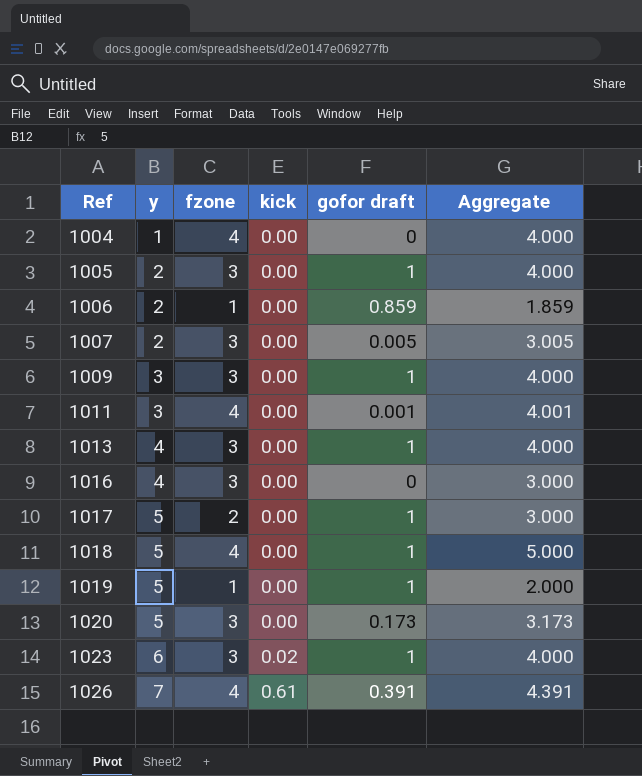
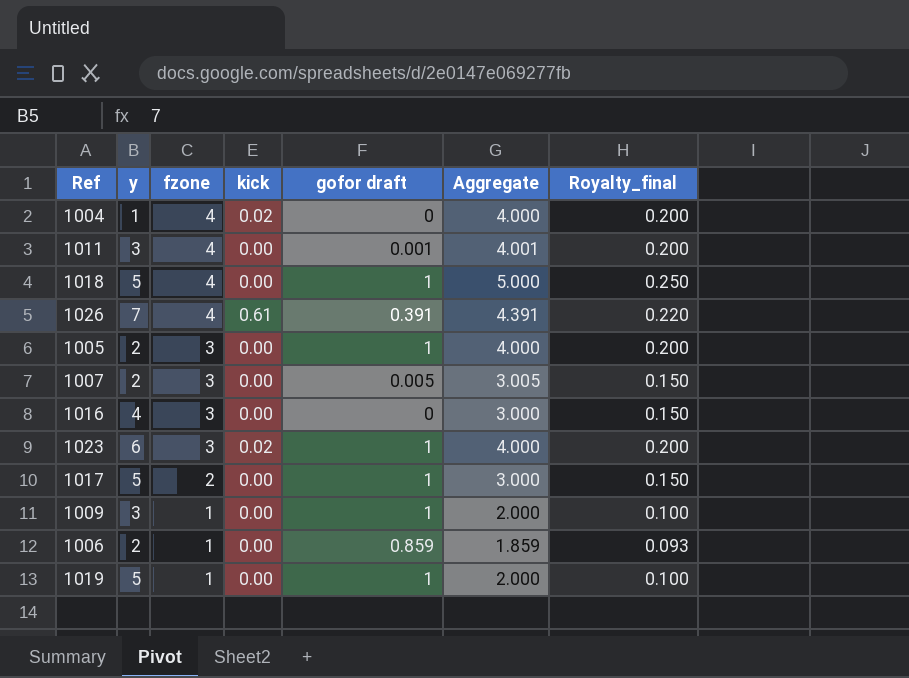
row order: Ref ascending -> fzone descending
column Royalty_final | formula: none -> [Aggregate] * 0.05
row 1013: 4 | 3 | 0.00 | 1 | 4.000 -> none
row 1020: 5 | 3 | 0.00 | 0.173 | 3.173 -> none
1004 | kick: 0.00 -> 0.02
1009 | fzone: 3 -> 1
1009 | Aggregate: 4.000 -> 2.000

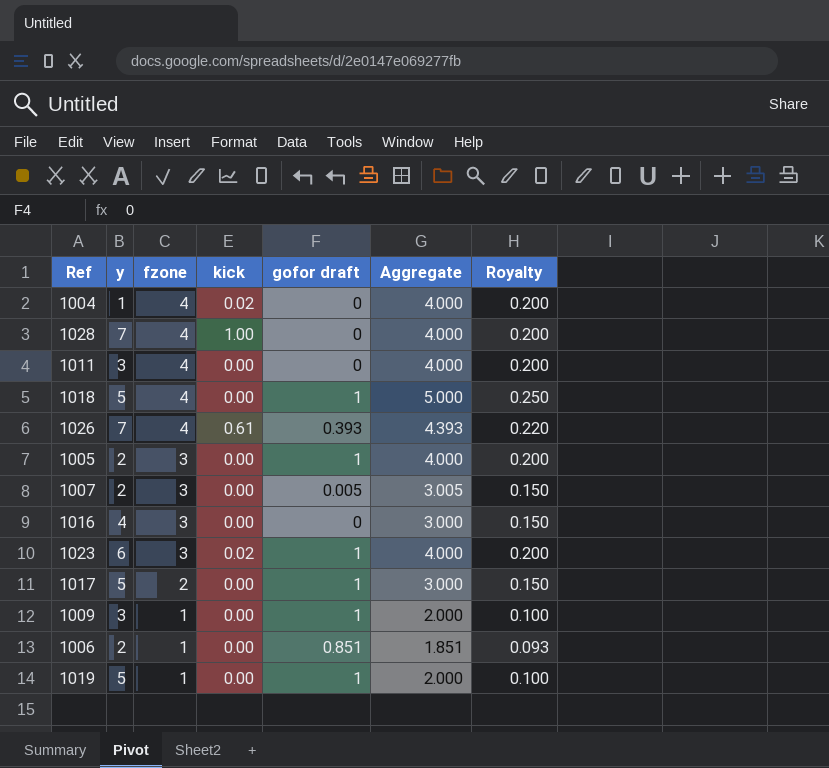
column name: Royalty_final -> Royalty
row 1028: none -> 7 | 4 | 1.00 | 0 | 4.000 | 0.200
1011 | gofor draft: 0.001 -> 0
1011 | Aggregate: 4.001 -> 4.000
1026 | gofor draft: 0.391 -> 0.393
1026 | Aggregate: 4.391 -> 4.393
1006 | gofor draft: 0.859 -> 0.851
1006 | Aggregate: 1.859 -> 1.851

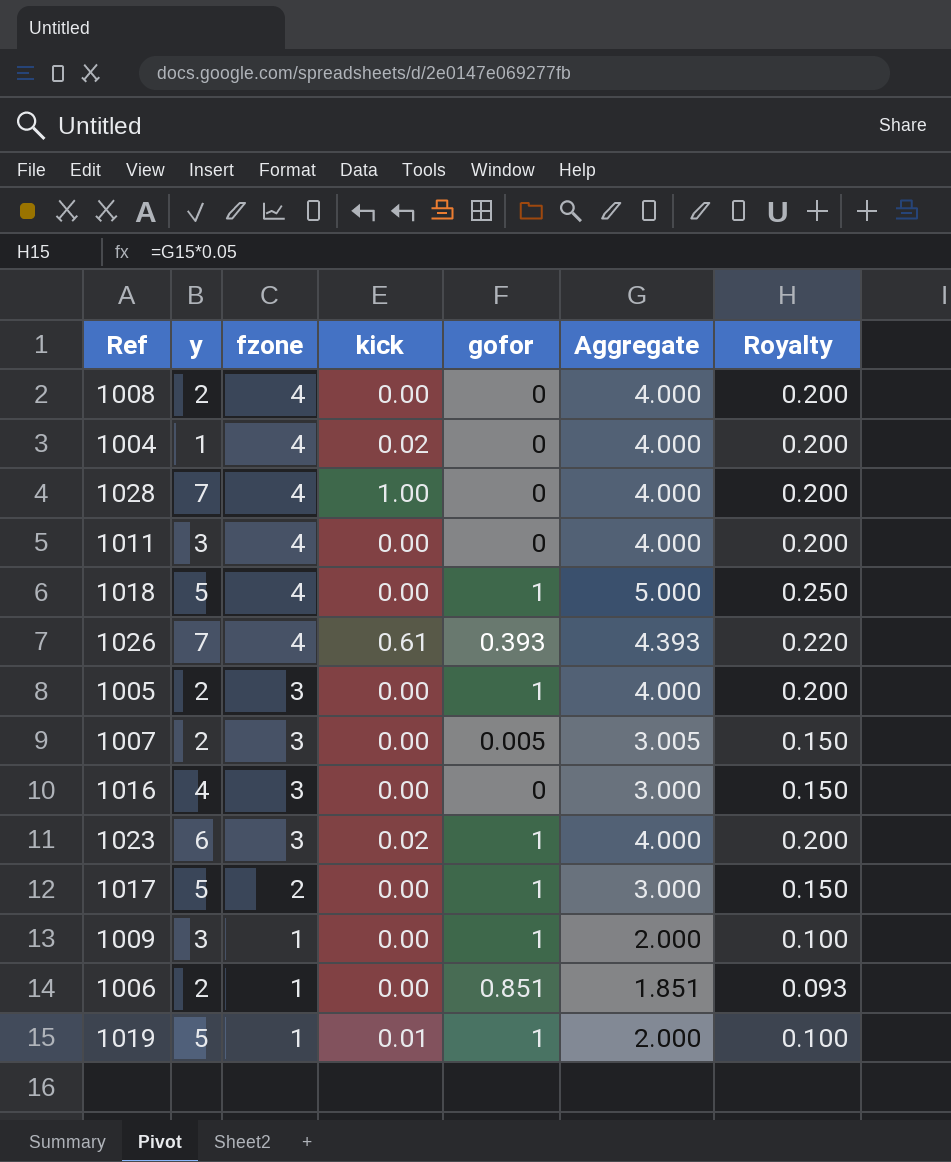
column name: gofor draft -> gofor
row 1008: none -> 2 | 4 | 0.00 | 0 | 4.000 | 0.200
1019 | kick: 0.00 -> 0.01

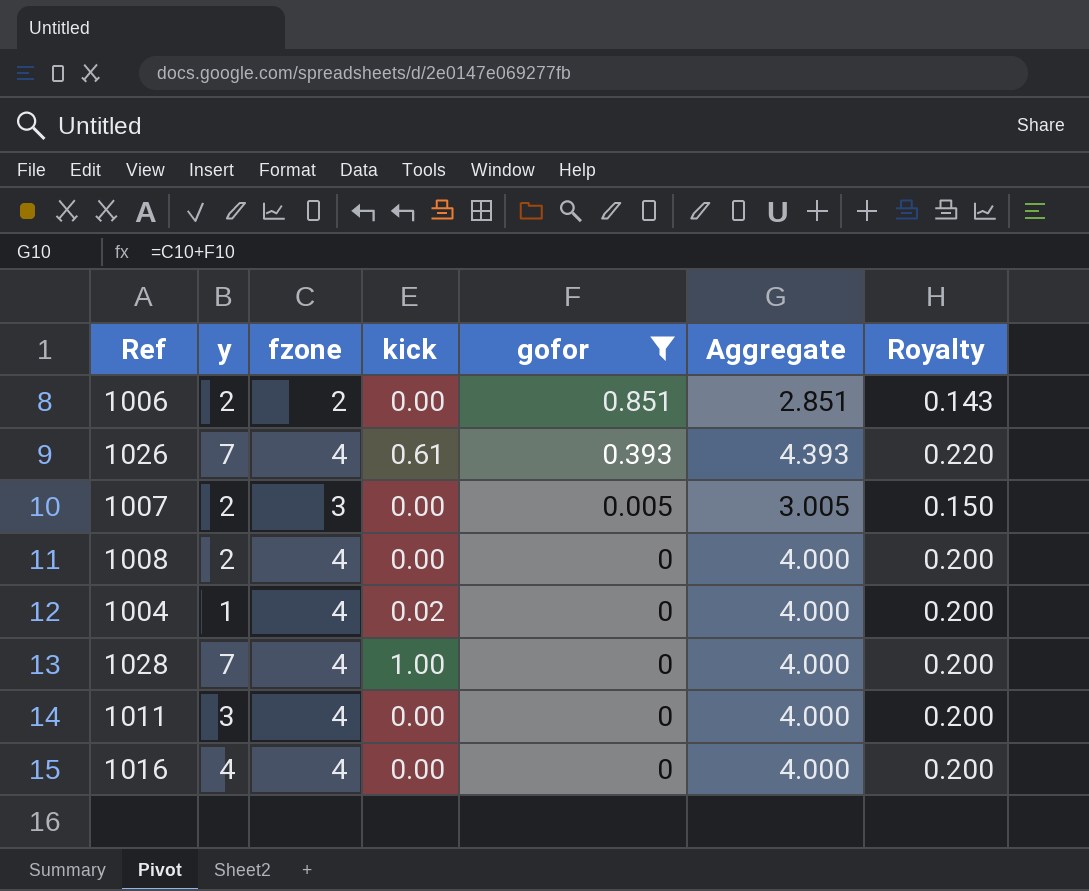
filter: none -> gofor != 1
row order: fzone descending -> gofor descending
1006 | fzone: 1 -> 2
1006 | Aggregate: 1.851 -> 2.851
1006 | Royalty: 0.093 -> 0.143
1016 | fzone: 3 -> 4
1016 | Aggregate: 3.000 -> 4.000
1016 | Royalty: 0.150 -> 0.200

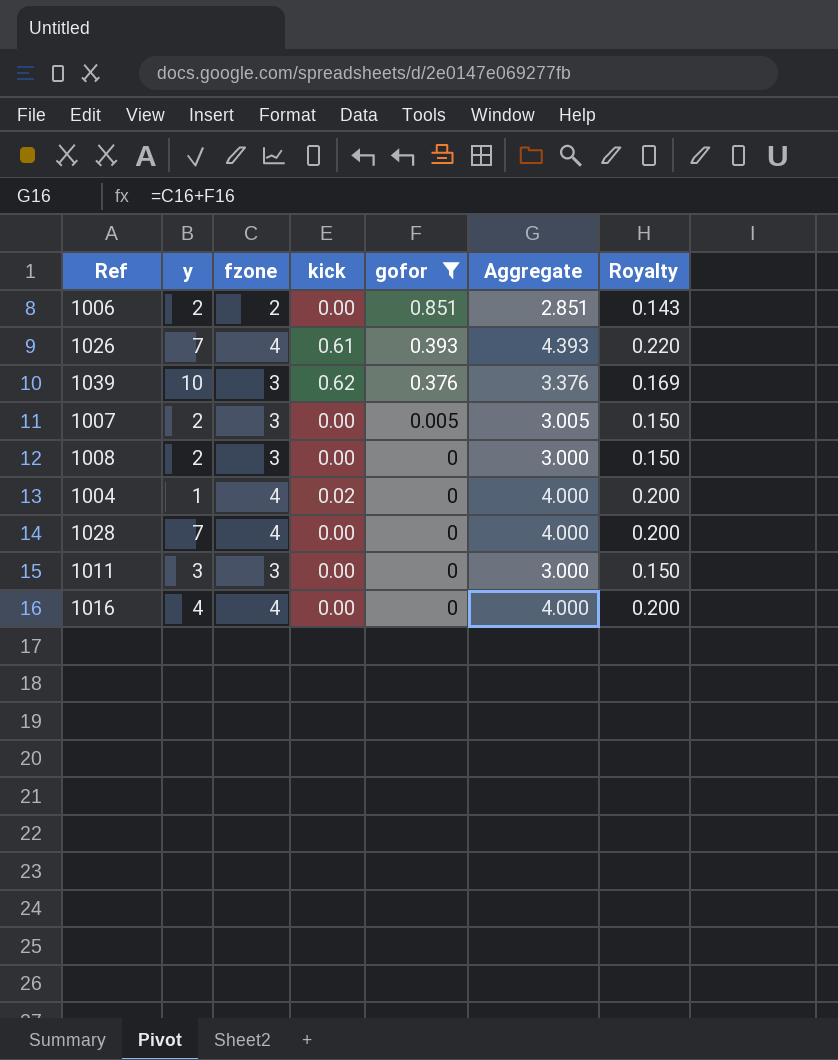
row 1039: none -> 10 | 3 | 0.62 | 0.376 | 3.376 | 0.169
1008 | fzone: 4 -> 3
1008 | Aggregate: 4.000 -> 3.000
1008 | Royalty: 0.200 -> 0.150
1028 | kick: 1.00 -> 0.00
1011 | fzone: 4 -> 3
1011 | Aggregate: 4.000 -> 3.000
1011 | Royalty: 0.200 -> 0.150

